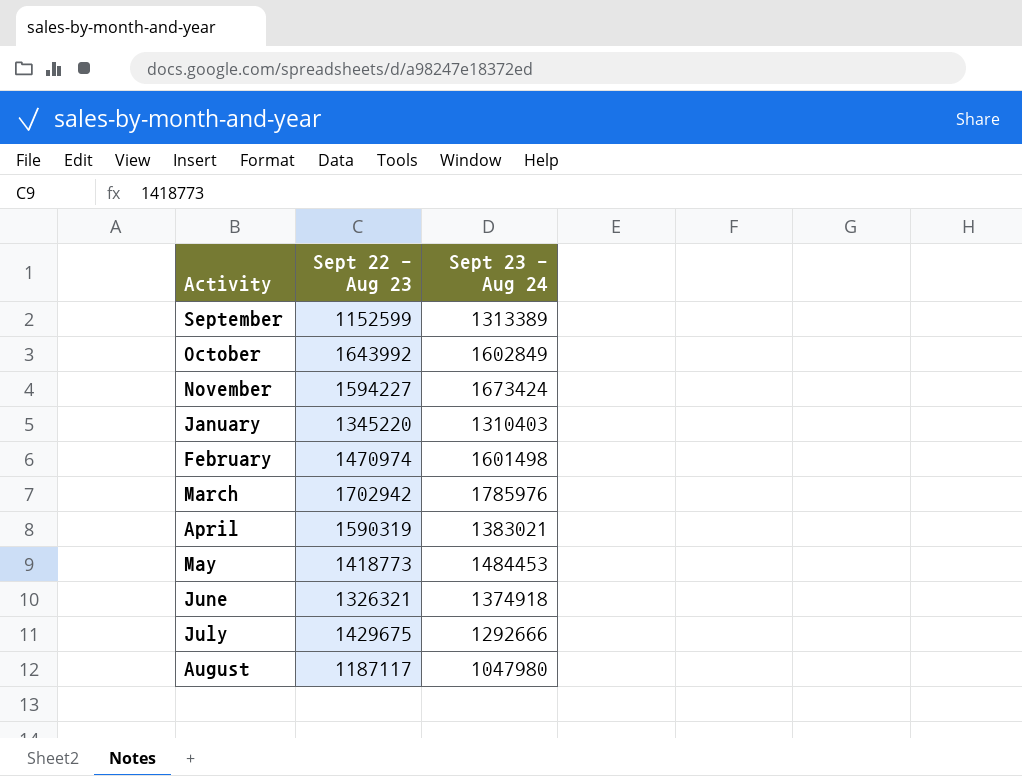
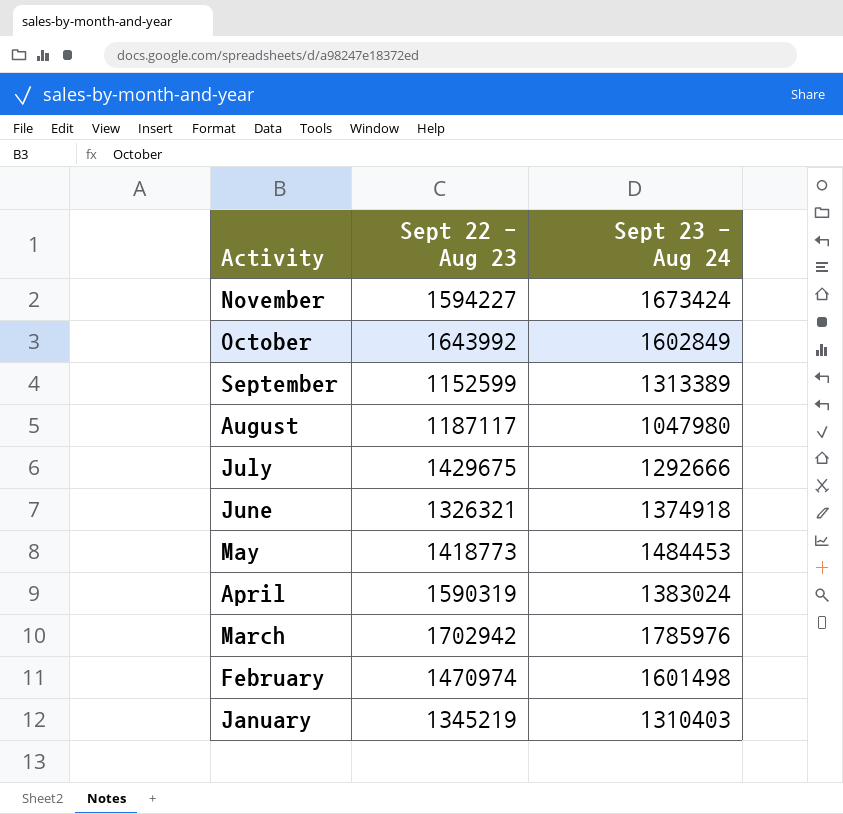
row order: none -> Activity descending
April | Sept 23 - Aug 24: 1383021 -> 1383024
January | Sept 22 - Aug 23: 1345220 -> 1345219

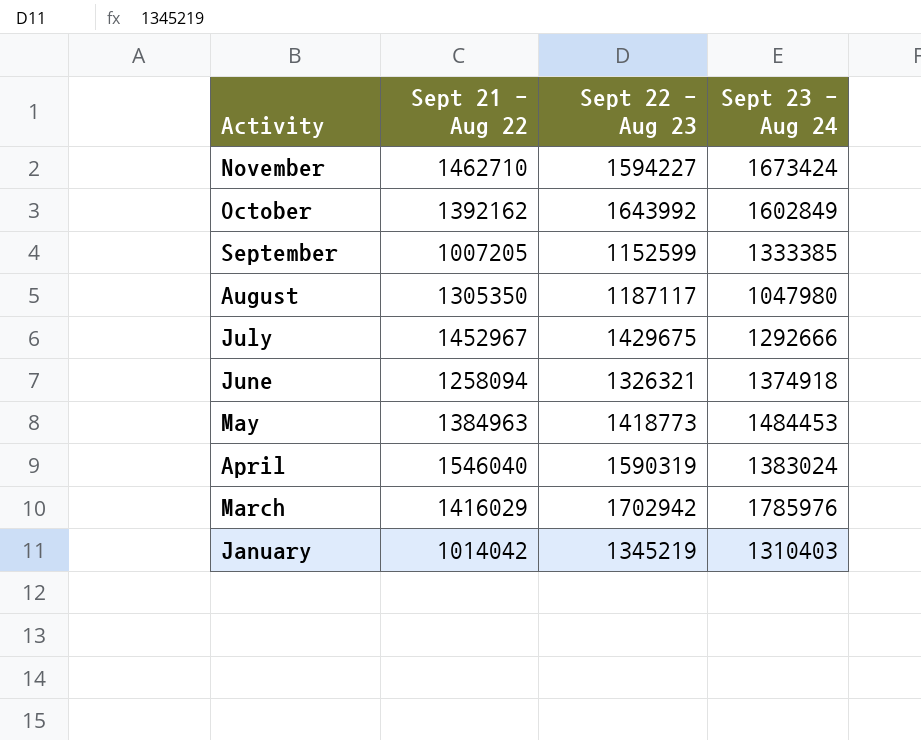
column Sept 21 - Aug 22 | position: none -> 2
row February: 1470974 | 1601498 -> none
September | Sept 23 - Aug 24: 1313389 -> 1333385

